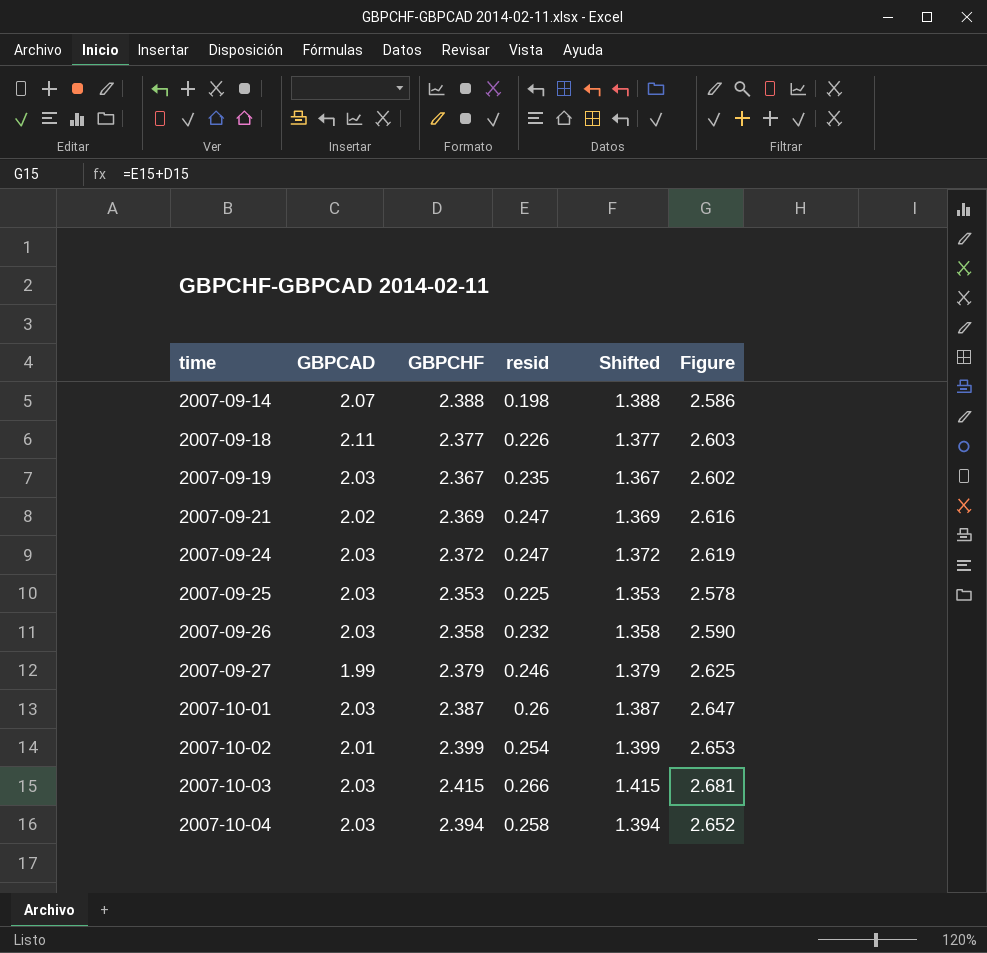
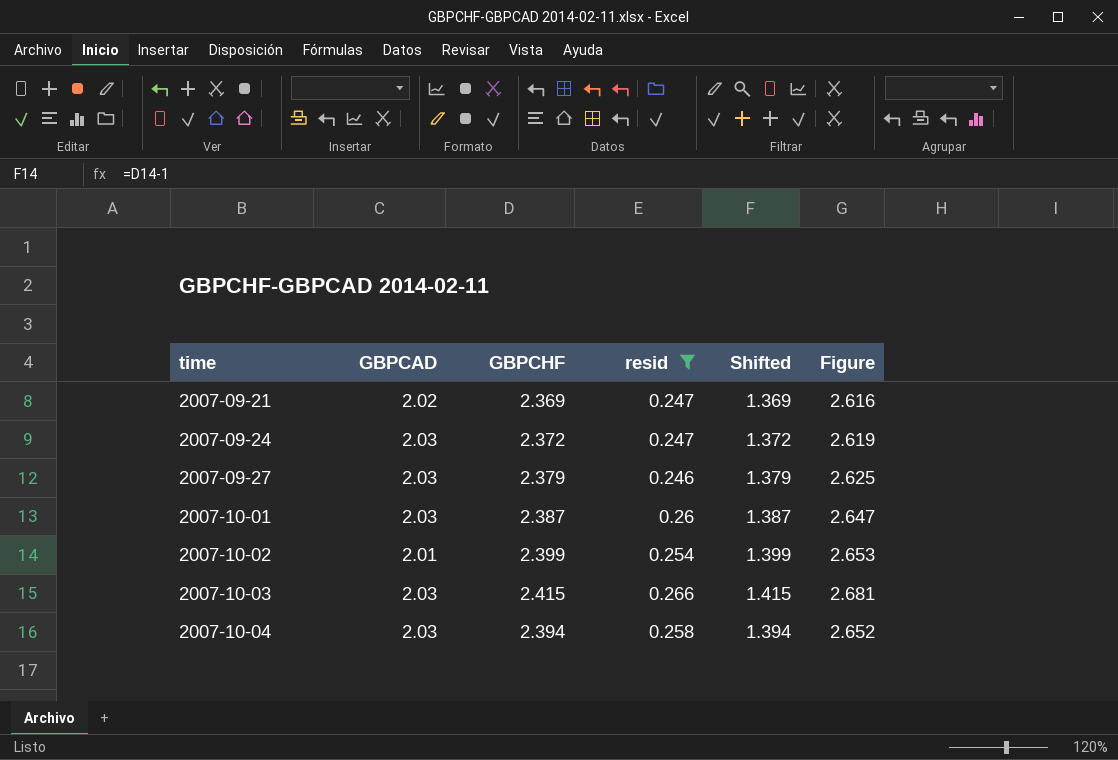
filter: none -> resid >= 0.246
2007-09-27 | GBPCAD: 1.99 -> 2.03

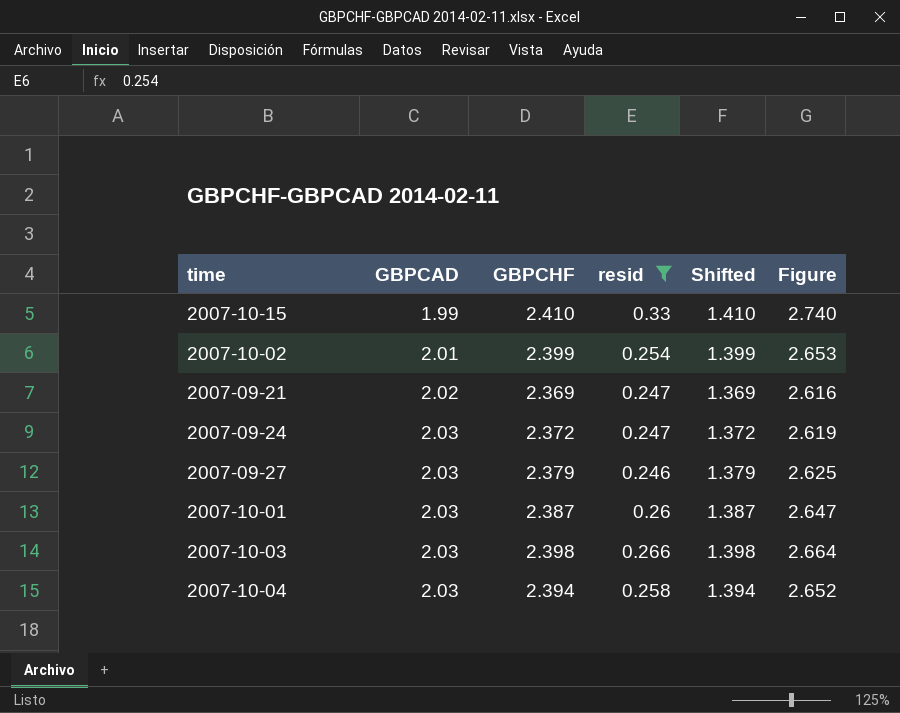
row order: time ascending -> GBPCAD ascending
row 2007-10-15: none -> 1.99 | 2.410 | 0.33 | 1.410 | 2.740
2007-10-03 | GBPCHF: 2.415 -> 2.398
2007-10-03 | Shifted: 1.415 -> 1.398
2007-10-03 | Figure: 2.681 -> 2.664

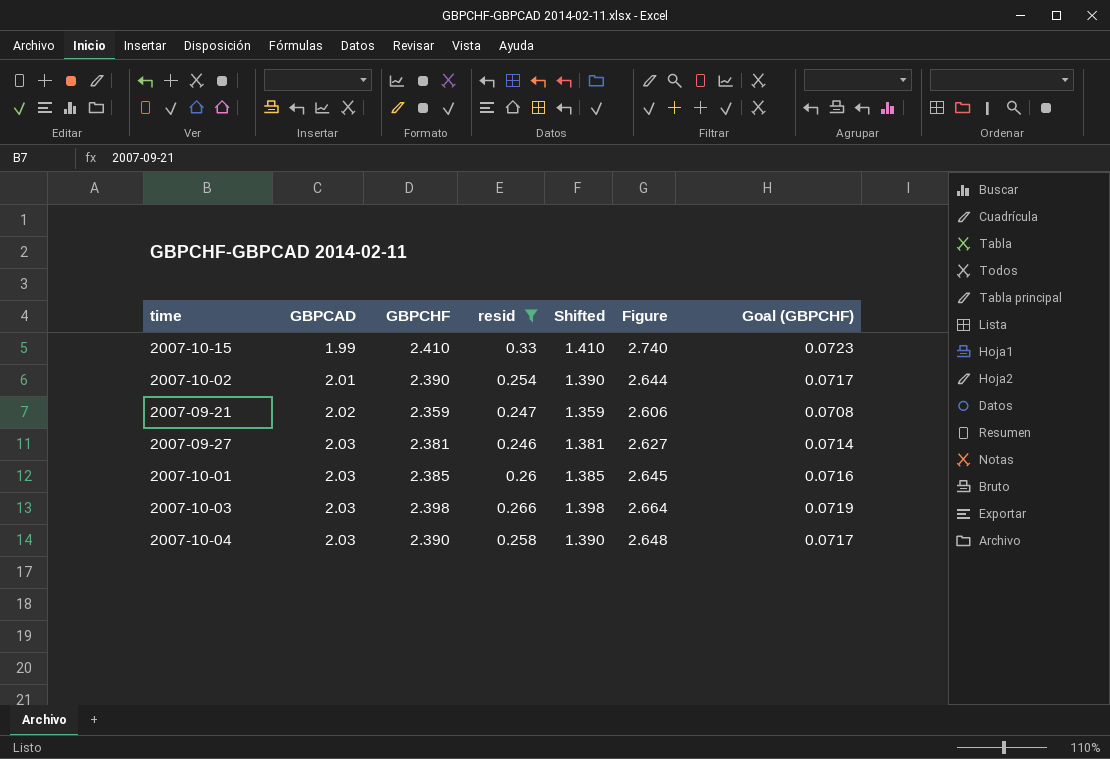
column Goal (GBPCHF) | formula: none -> [GBPCHF] * 0.03
row 2007-09-24: 2.03 | 2.372 | 0.247 | 1.372 | 2.619 -> none
2007-10-02 | GBPCHF: 2.399 -> 2.390
2007-10-02 | Shifted: 1.399 -> 1.390
2007-10-02 | Figure: 2.653 -> 2.644
2007-09-21 | GBPCHF: 2.369 -> 2.359
2007-09-21 | Shifted: 1.369 -> 1.359
2007-09-21 | Figure: 2.616 -> 2.606
2007-09-27 | GBPCHF: 2.379 -> 2.381
2007-09-27 | Shifted: 1.379 -> 1.381
2007-09-27 | Figure: 2.625 -> 2.627
2007-10-01 | GBPCHF: 2.387 -> 2.385
2007-10-01 | Shifted: 1.387 -> 1.385
2007-10-01 | Figure: 2.647 -> 2.645
2007-10-04 | GBPCHF: 2.394 -> 2.390
2007-10-04 | Shifted: 1.394 -> 1.390
2007-10-04 | Figure: 2.652 -> 2.648

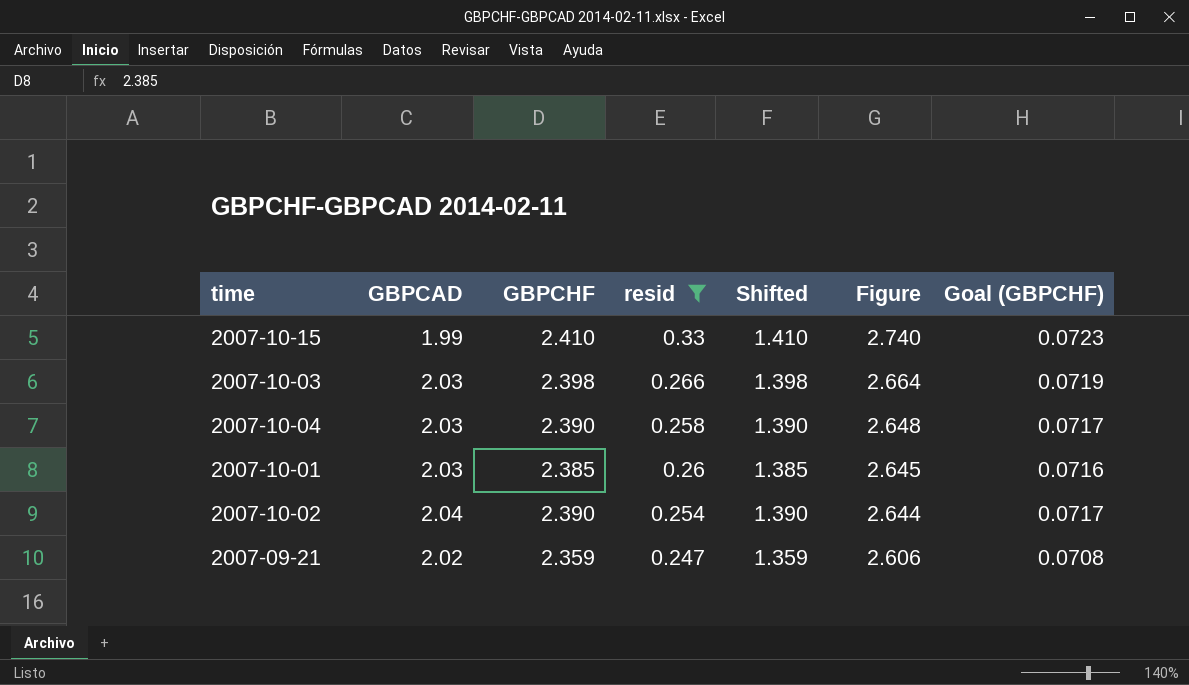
row order: GBPCAD ascending -> Figure descending
row 2007-09-27: 2.03 | 2.381 | 0.246 | 1.381 | 2.627 | 0.0714 -> none
2007-10-02 | GBPCAD: 2.01 -> 2.04

